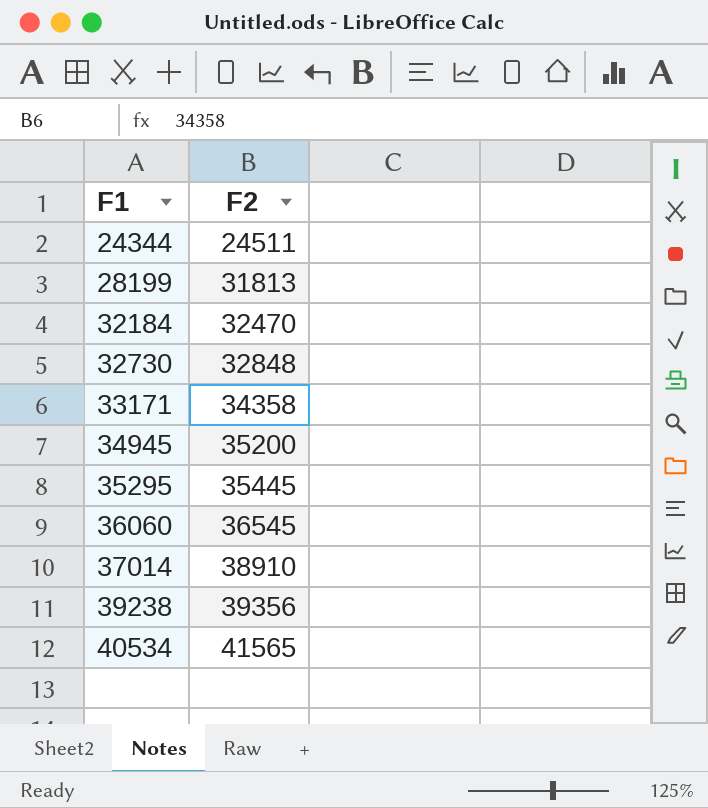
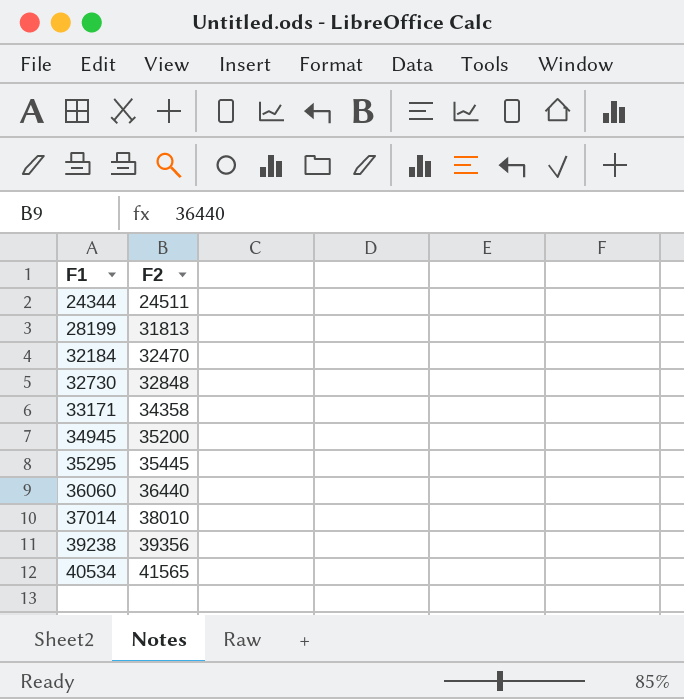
36060 | F2: 36545 -> 36440
37014 | F2: 38910 -> 38010

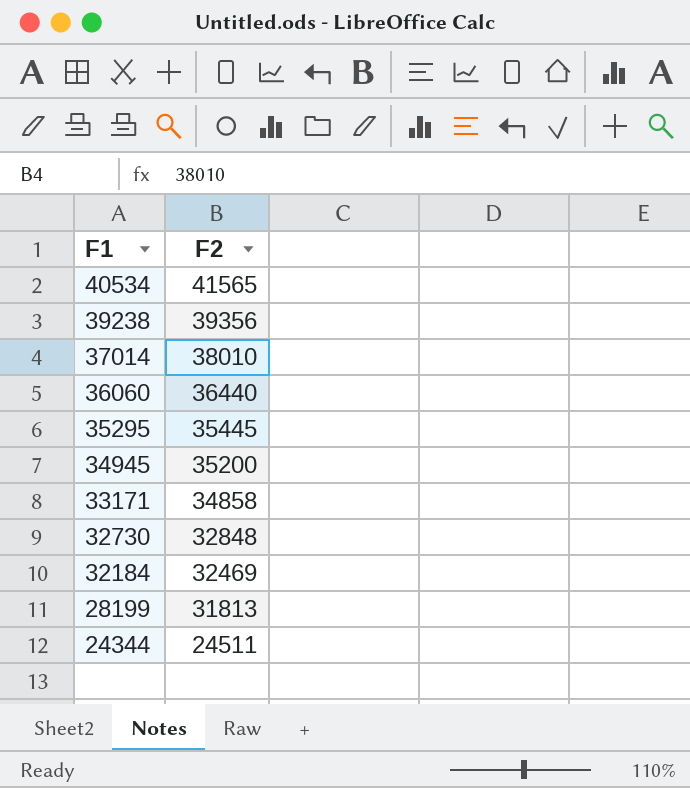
row order: F1 ascending -> F1 descending
33171 | F2: 34358 -> 34858
32184 | F2: 32470 -> 32469

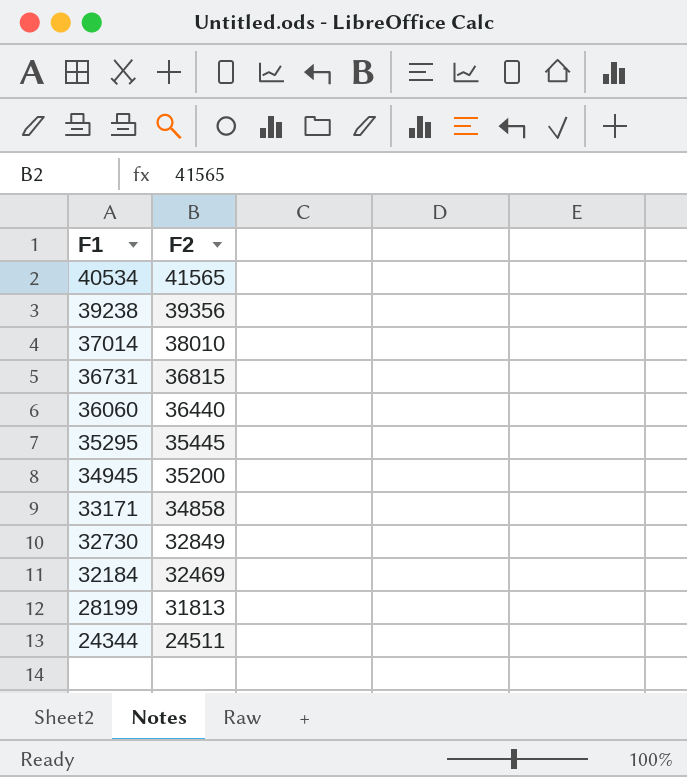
row 36731: none -> 36815
32730 | F2: 32848 -> 32849

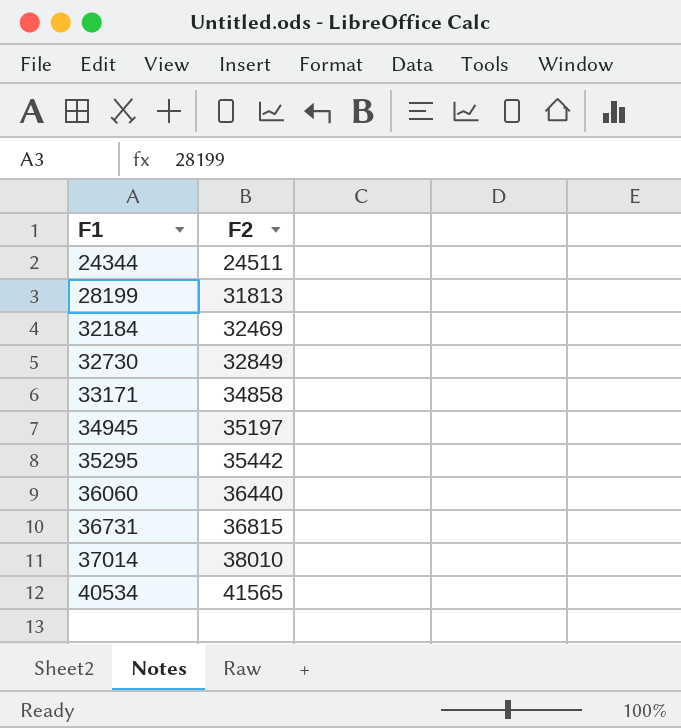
row order: F1 descending -> F1 ascending
row 39238: 39356 -> none
34945 | F2: 35200 -> 35197
35295 | F2: 35445 -> 35442

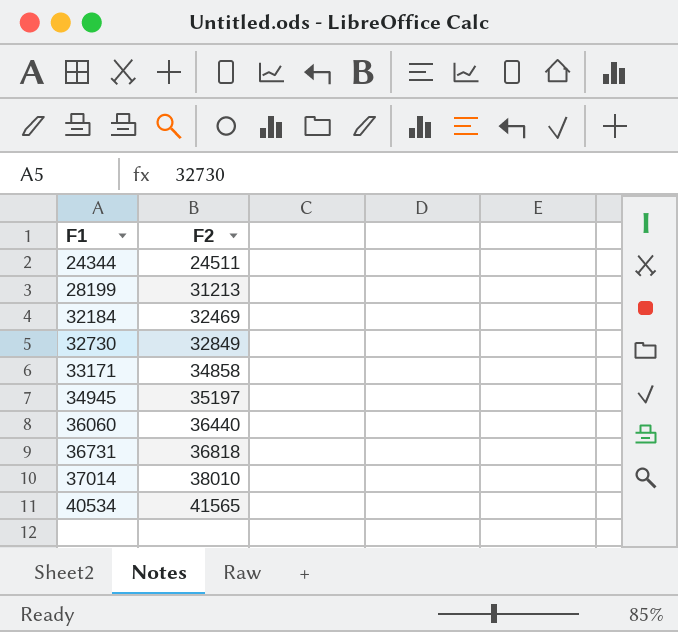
row 35295: 35442 -> none
28199 | F2: 31813 -> 31213
36731 | F2: 36815 -> 36818

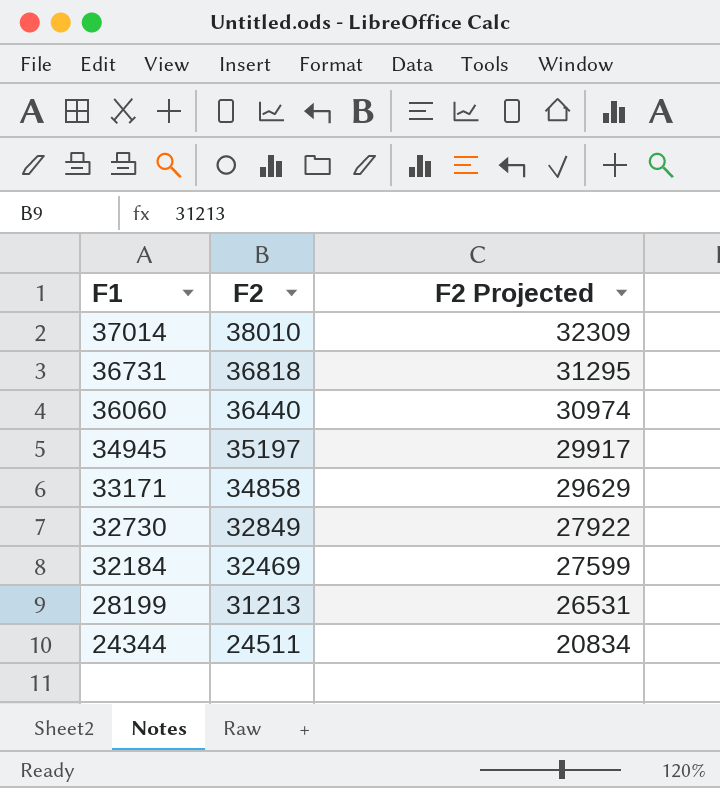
row order: F1 ascending -> F1 descending
column F2 Projected | formula: none -> [F2] * 0.85
row 40534: 41565 -> none

